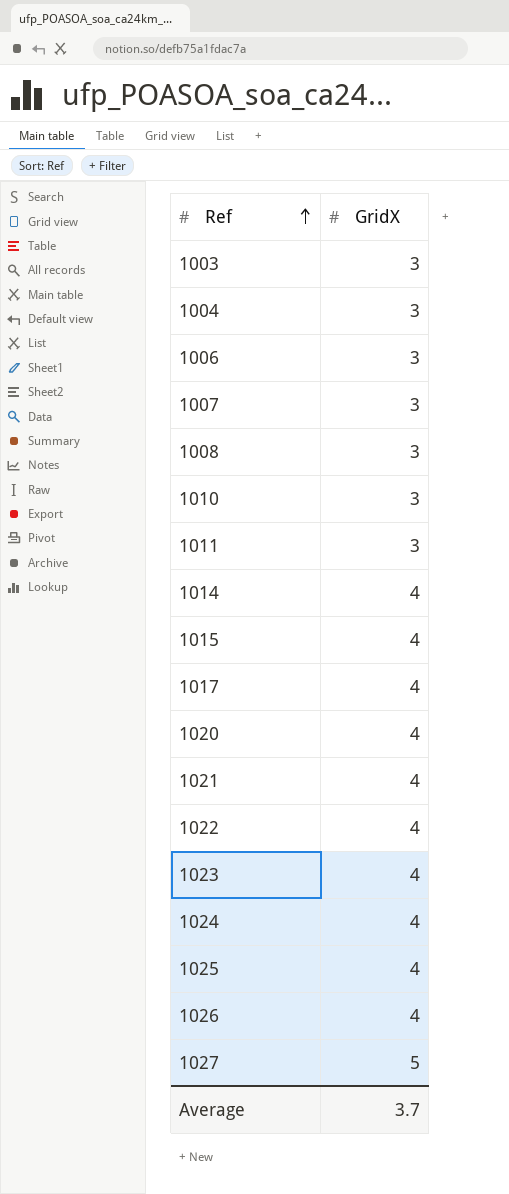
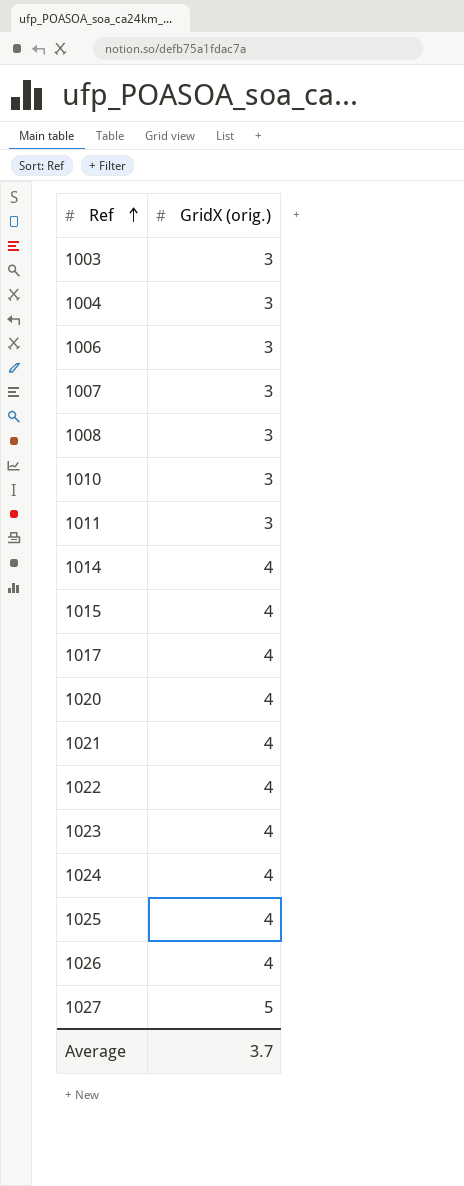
column name: GridX -> GridX (orig.)

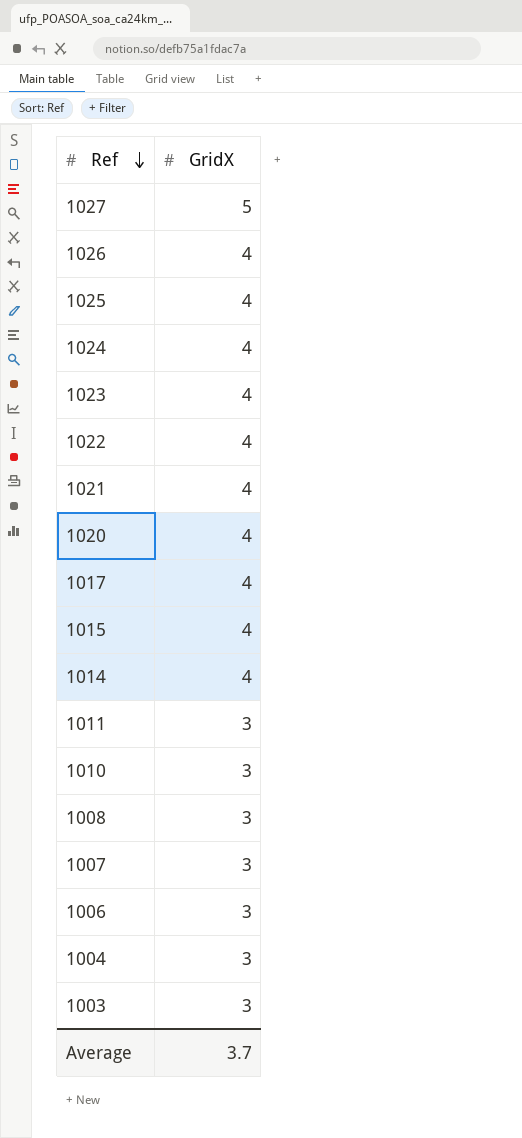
row order: Ref ascending -> Ref descending
column name: GridX (orig.) -> GridX

